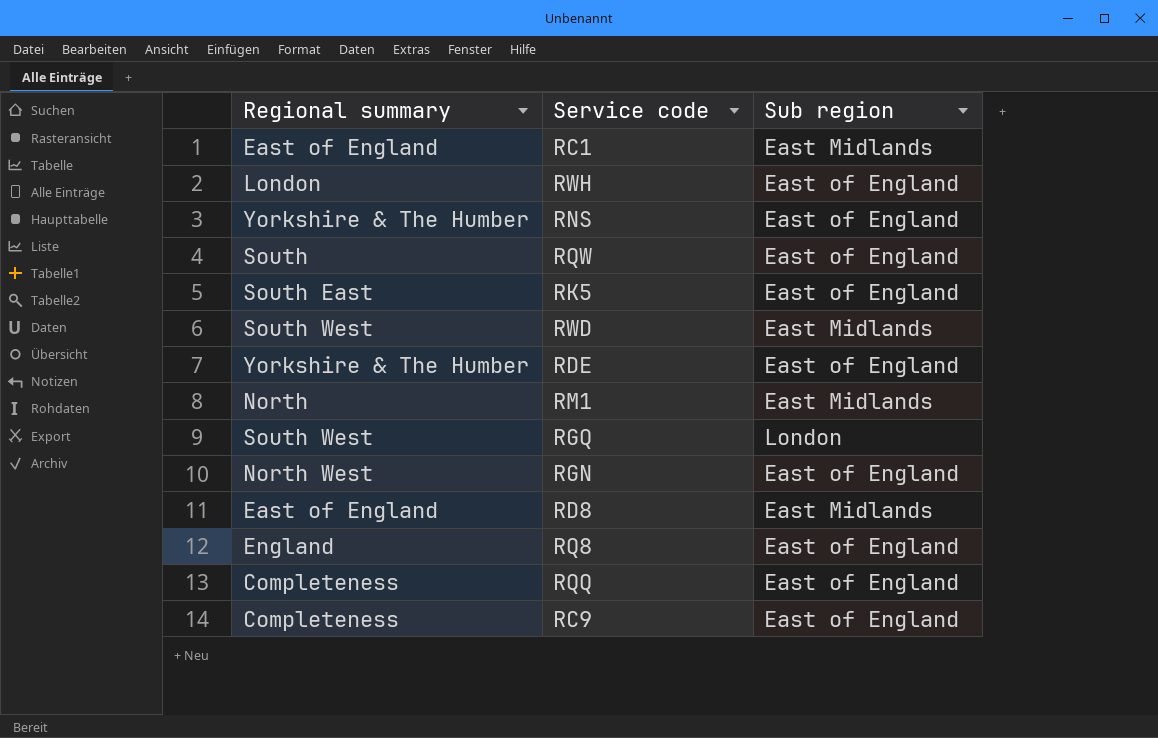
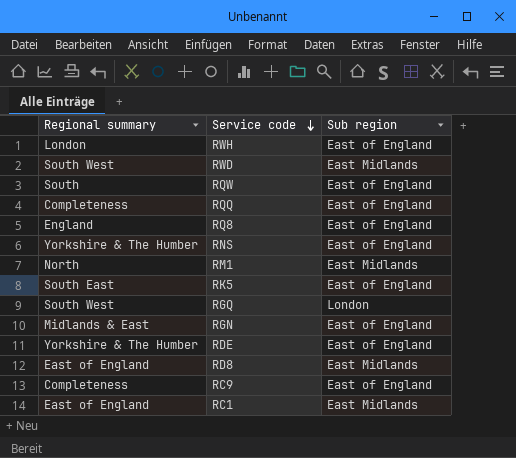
row order: none -> Service code descending
RGN | Regional summary: North West -> Midlands & East

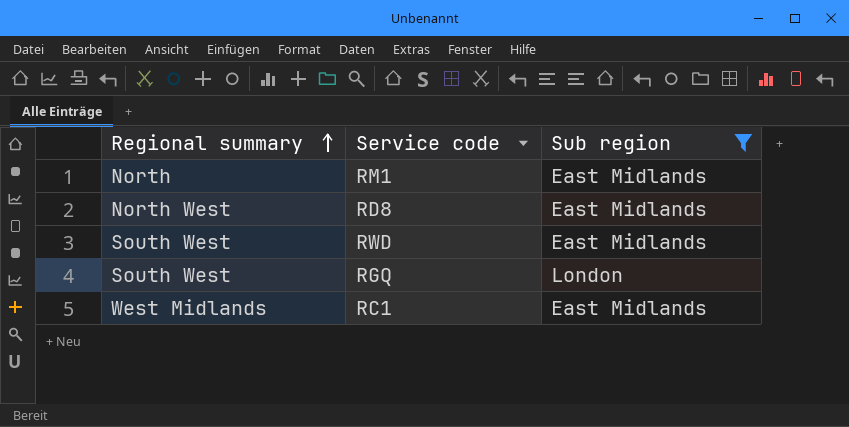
filter: none -> Sub region != East of England
row order: Service code descending -> Regional summary ascending
RD8 | Regional summary: East of England -> North West
RC1 | Regional summary: East of England -> West Midlands

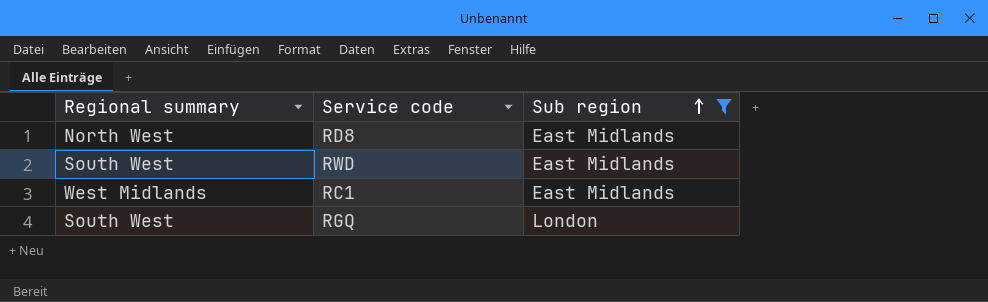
row order: Regional summary ascending -> Sub region ascending
row RM1: North | East Midlands -> none

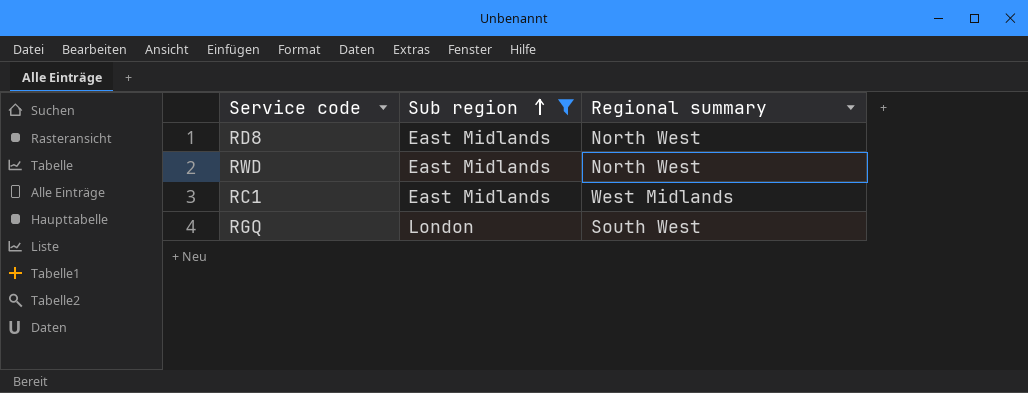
column Regional summary | position: 1 -> 3
RWD | Regional summary: South West -> North West

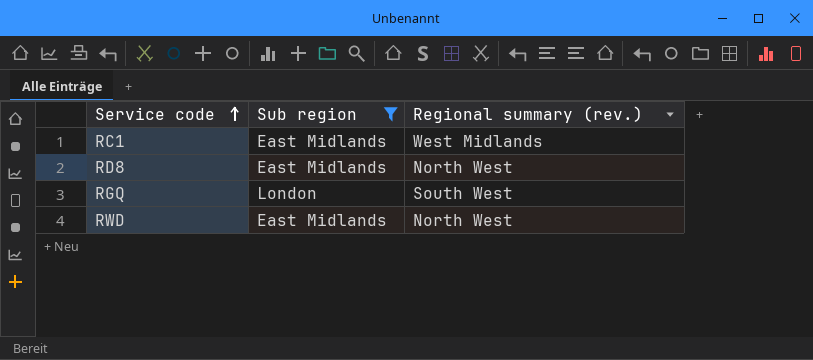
row order: Sub region ascending -> Service code ascending
column name: Regional summary -> Regional summary (rev.)

